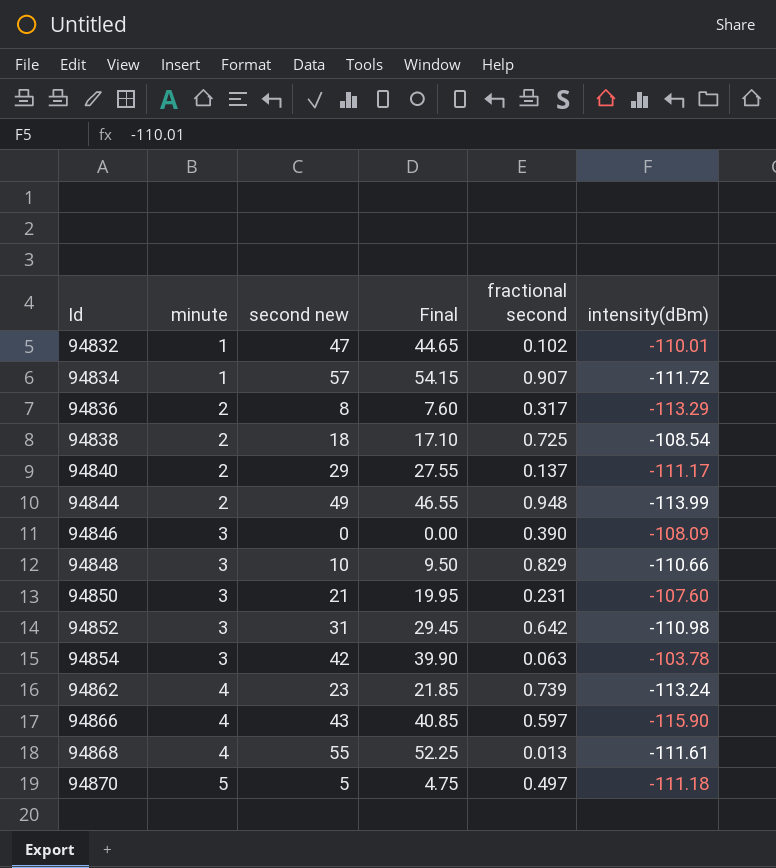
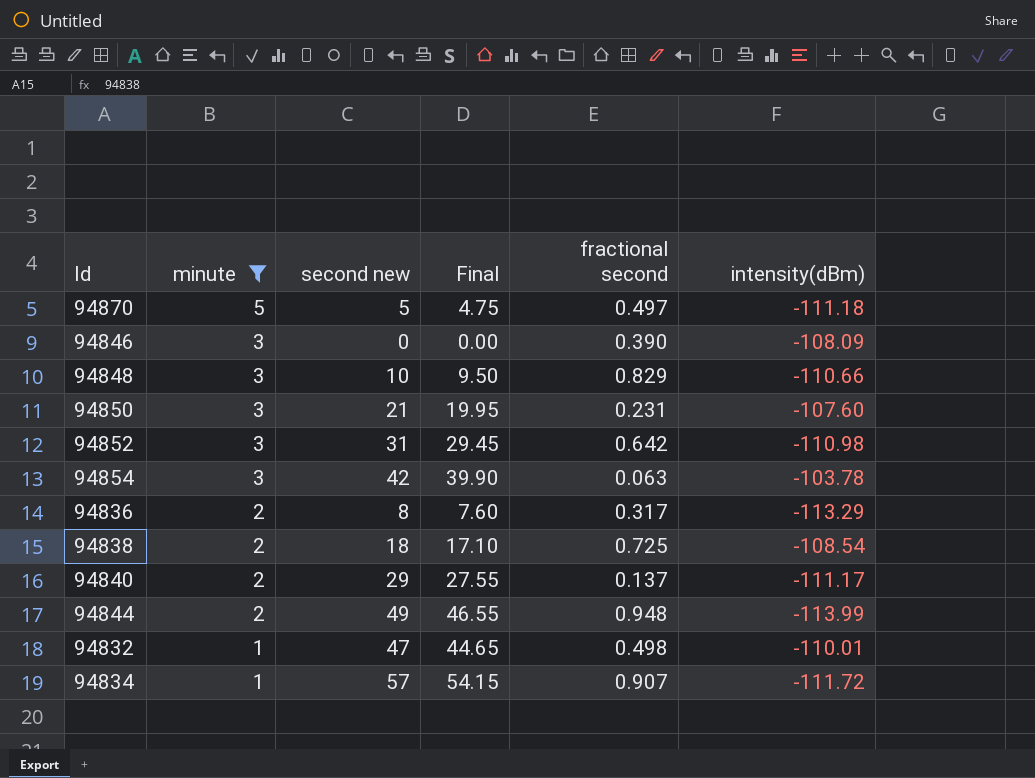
filter: none -> minute != 4
row order: Id ascending -> minute descending
94832 | fractional second: 0.102 -> 0.498

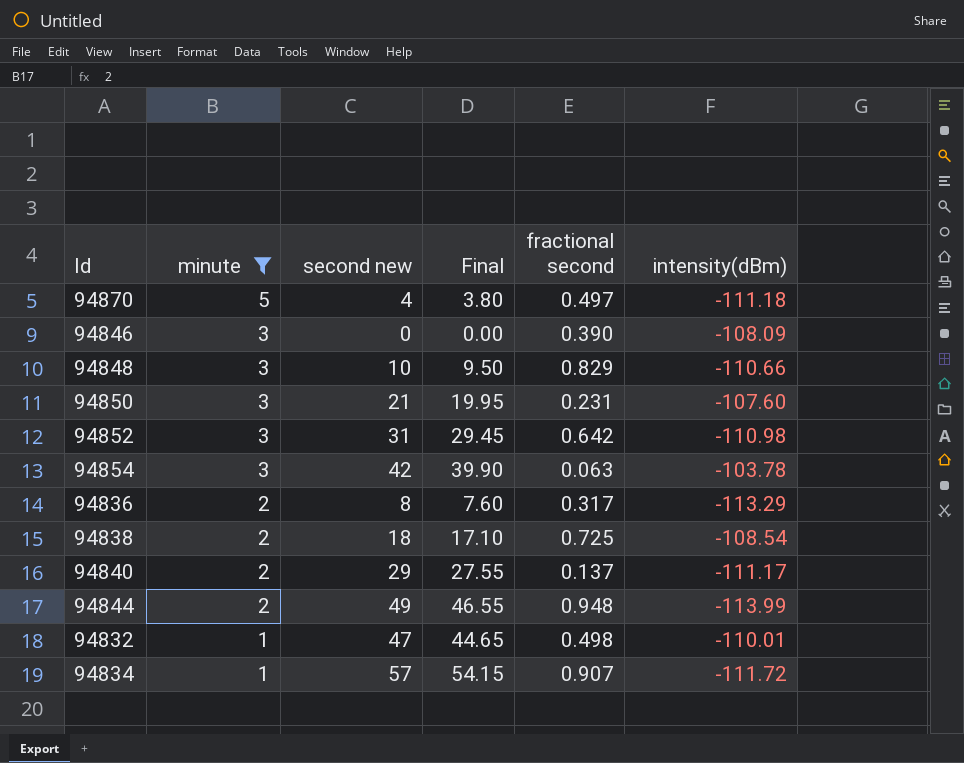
94870 | second new: 5 -> 4
94870 | Final: 4.75 -> 3.80

